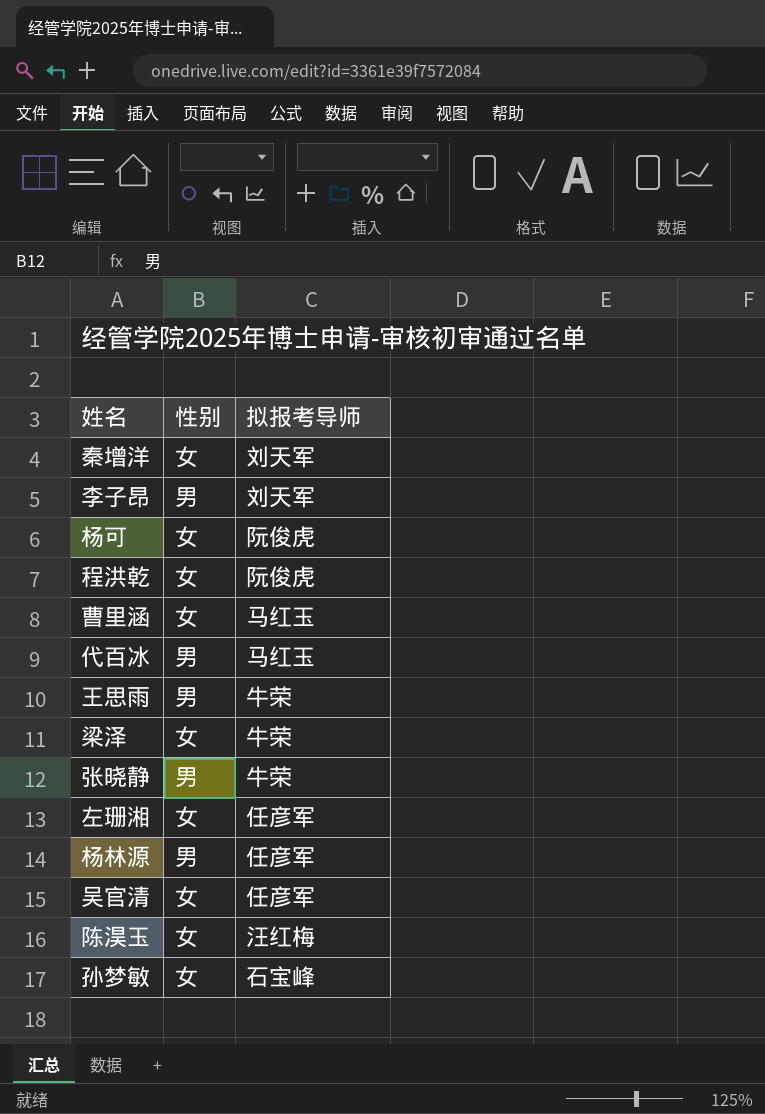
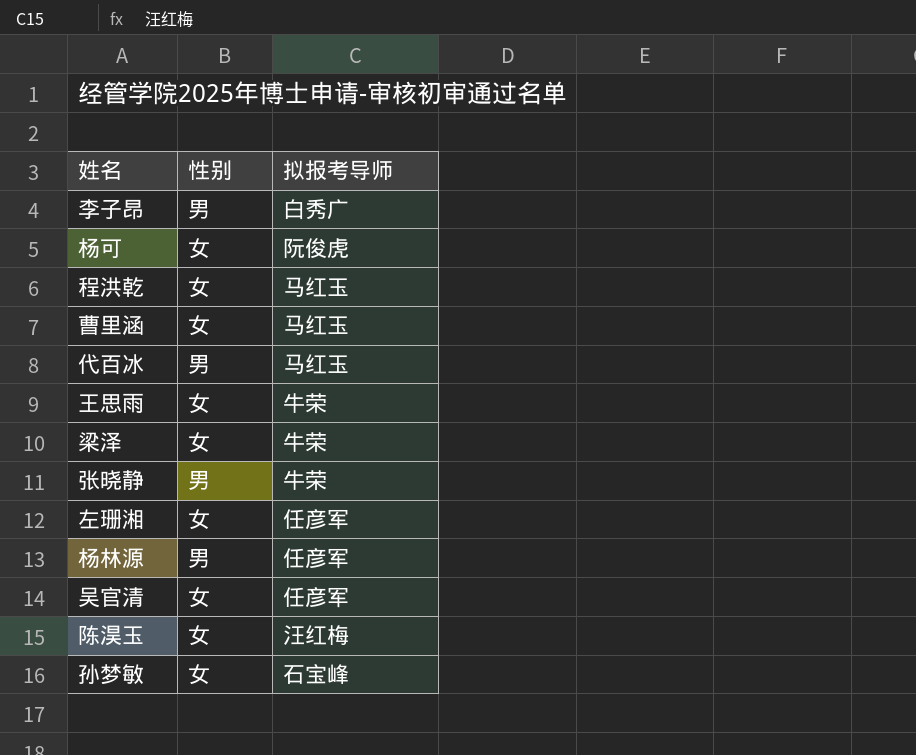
row 秦增洋: 女 | 刘天军 -> none
李子昂 | 拟报考导师: 刘天军 -> 白秀广
程洪乾 | 拟报考导师: 阮俊虎 -> 马红玉
王思雨 | 性别: 男 -> 女

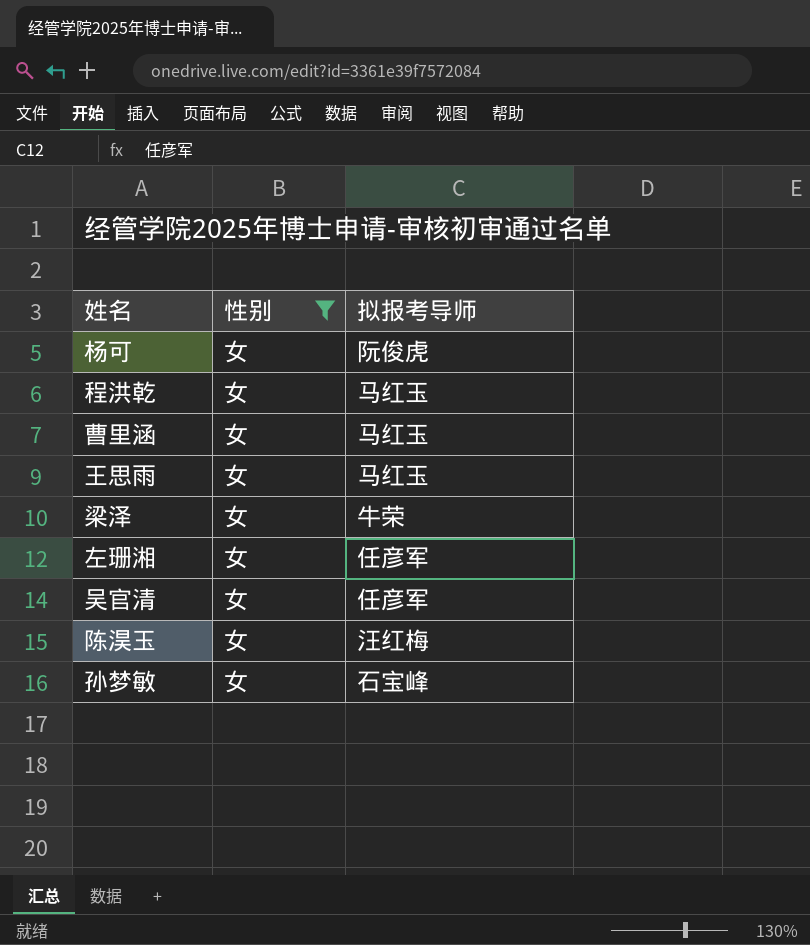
filter: none -> 性别 = 女
王思雨 | 拟报考导师: 牛荣 -> 马红玉

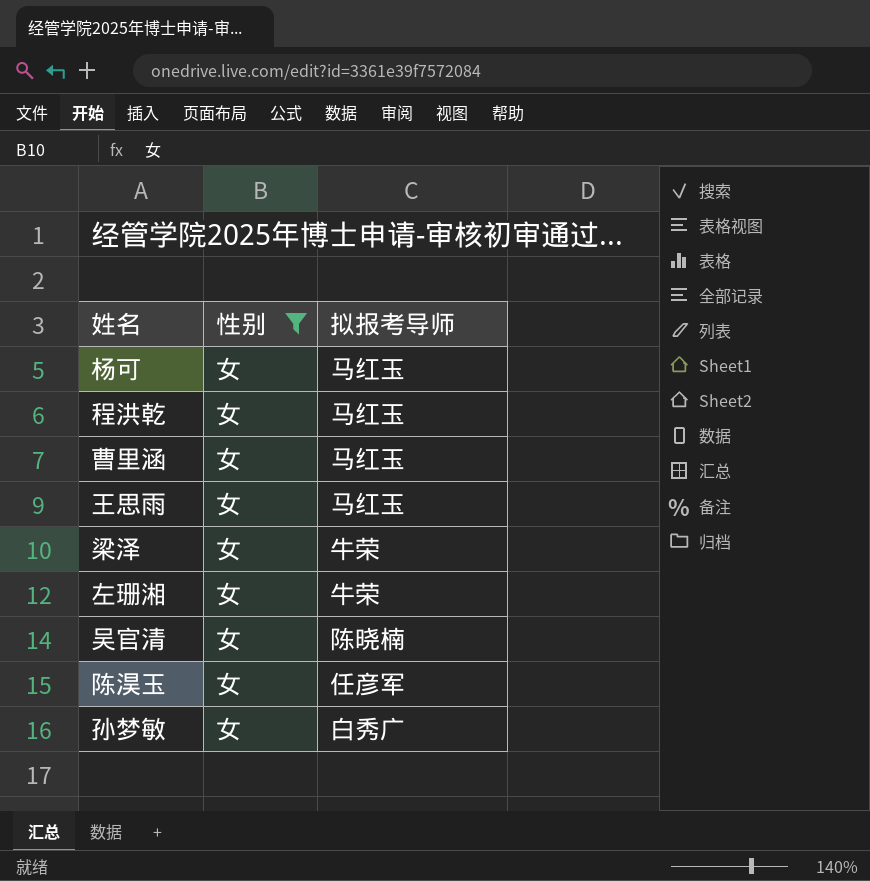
杨可 | 拟报考导师: 阮俊虎 -> 马红玉
左珊湘 | 拟报考导师: 任彦军 -> 牛荣
吴官清 | 拟报考导师: 任彦军 -> 陈晓楠
陈淏玉 | 拟报考导师: 汪红梅 -> 任彦军
孙梦敏 | 拟报考导师: 石宝峰 -> 白秀广

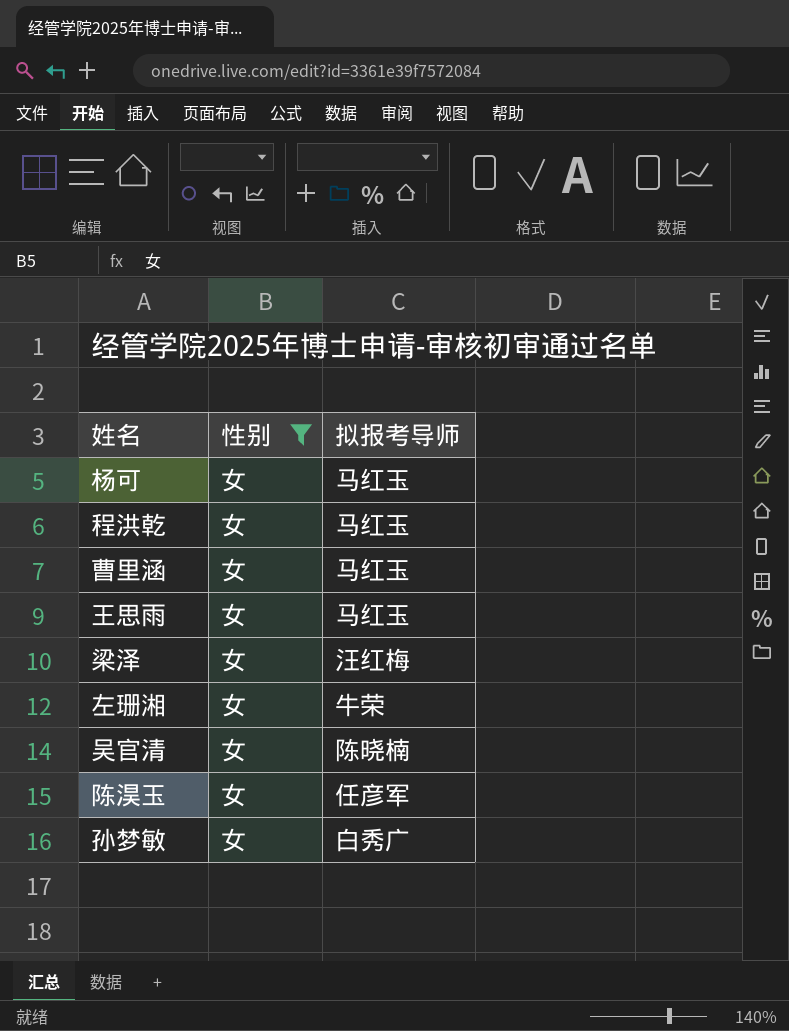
梁泽 | 拟报考导师: 牛荣 -> 汪红梅

